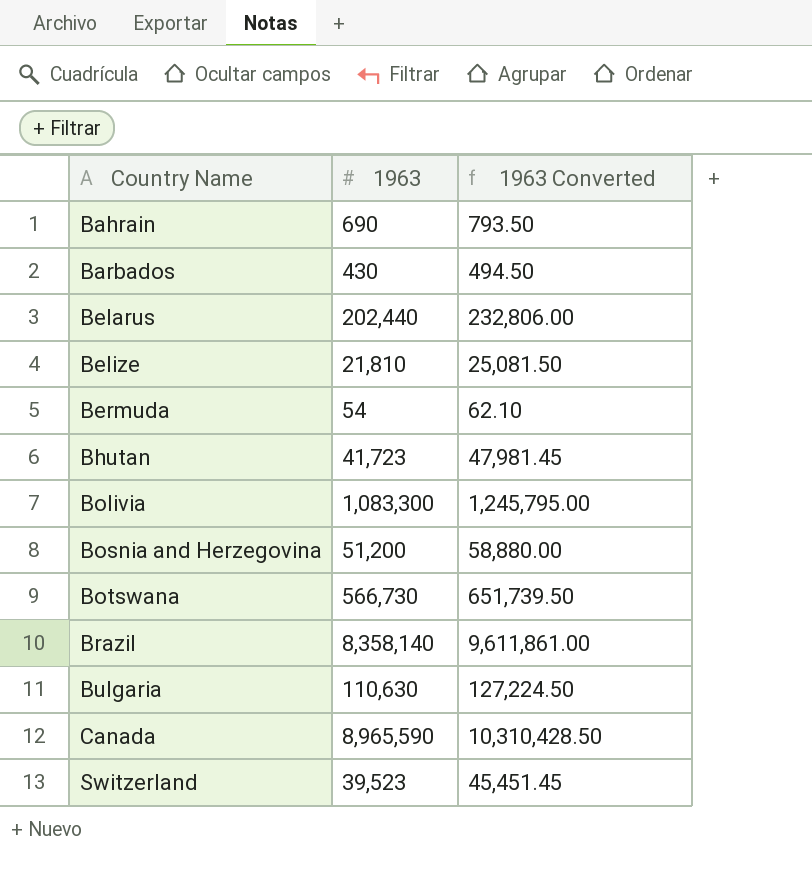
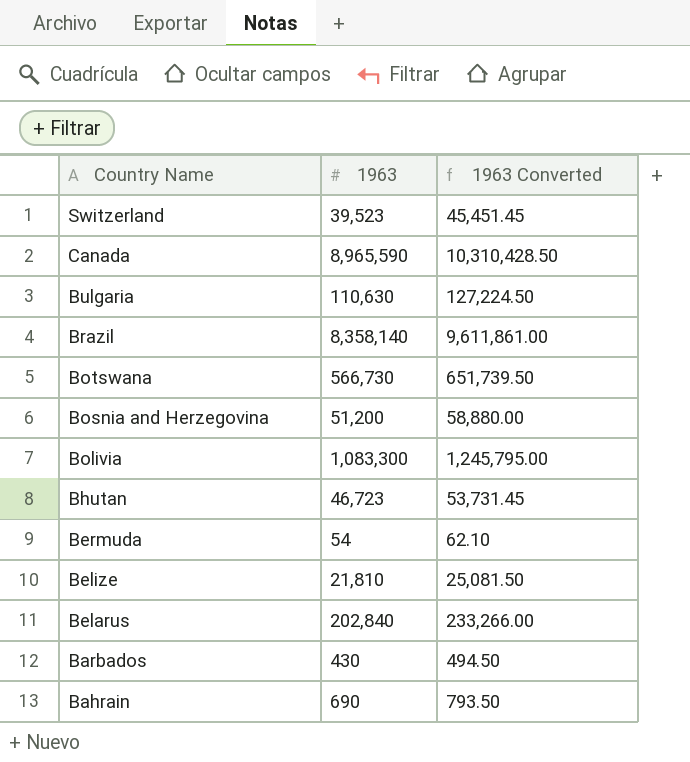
row order: Country Name ascending -> Country Name descending
Bhutan | 1963: 41,723 -> 46,723
Bhutan | 1963 Converted: 47,981.45 -> 53,731.45
Belarus | 1963: 202,440 -> 202,840
Belarus | 1963 Converted: 232,806.00 -> 233,266.00

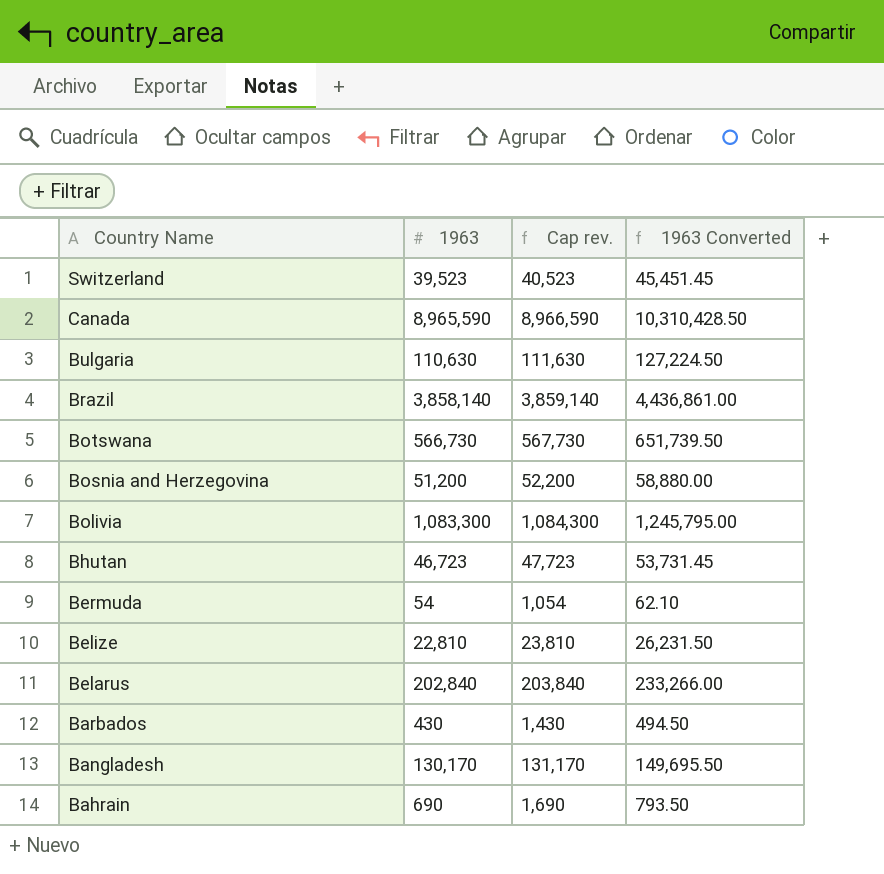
column Cap rev. | formula: none -> [1963] + 1000
Brazil | 1963: 8,358,140 -> 3,858,140
Brazil | 1963 Converted: 9,611,861.00 -> 4,436,861.00
Belize | 1963: 21,810 -> 22,810
Belize | 1963 Converted: 25,081.50 -> 26,231.50
row Bangladesh: none -> 130,170 | 131,170 | 149,695.50

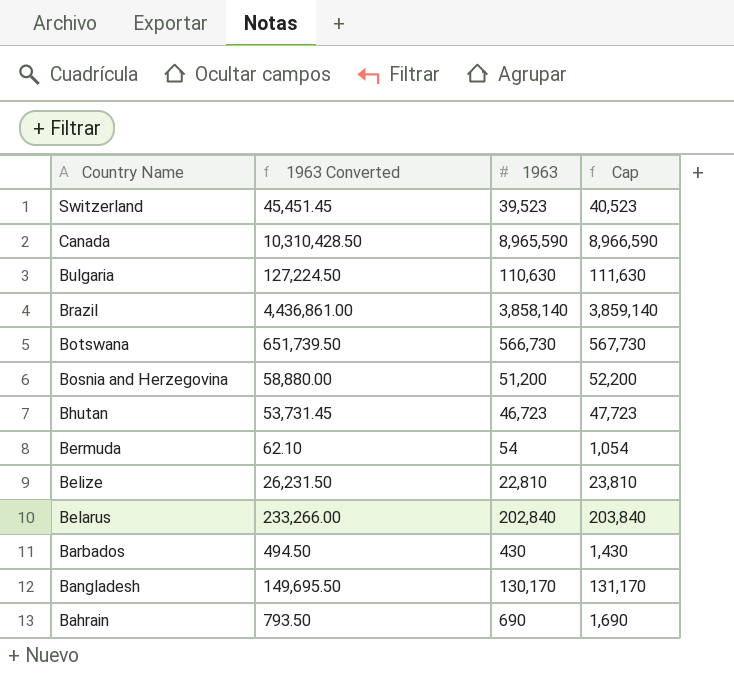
column 1963 Converted | position: 4 -> 2
column name: Cap rev. -> Cap
row Bolivia: 1,083,300 | 1,084,300 | 1,245,795.00 -> none

